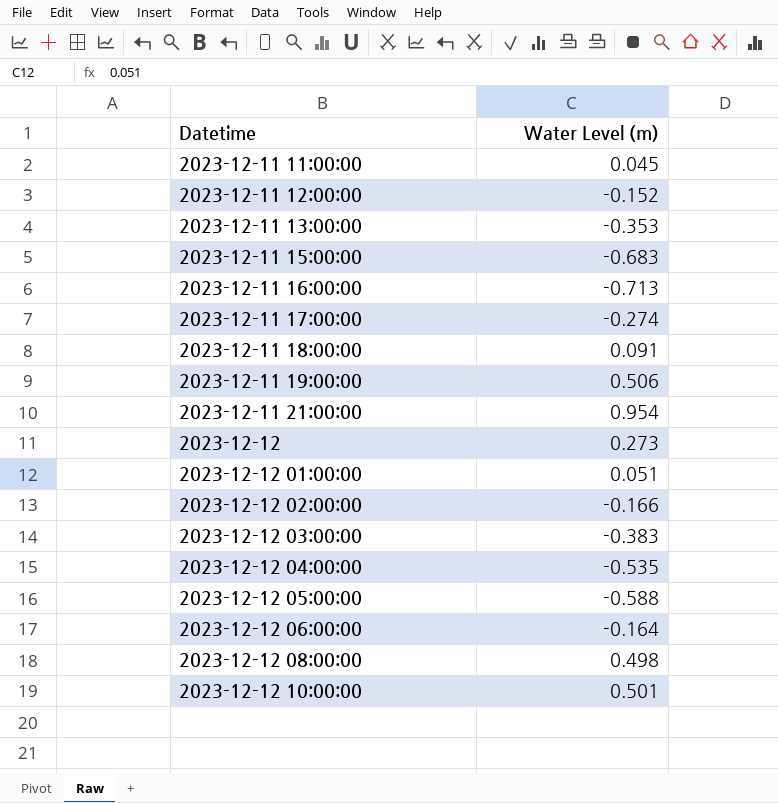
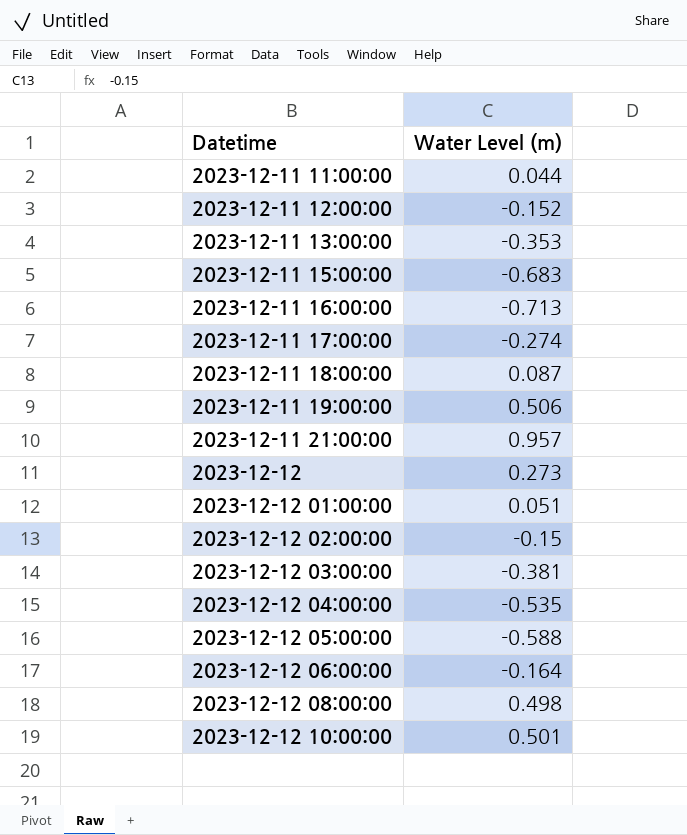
2023-12-11 11:00:00 | Water Level (m): 0.045 -> 0.044
2023-12-11 18:00:00 | Water Level (m): 0.091 -> 0.087
2023-12-11 21:00:00 | Water Level (m): 0.954 -> 0.957
2023-12-12 02:00:00 | Water Level (m): -0.166 -> -0.15
2023-12-12 03:00:00 | Water Level (m): -0.383 -> -0.381

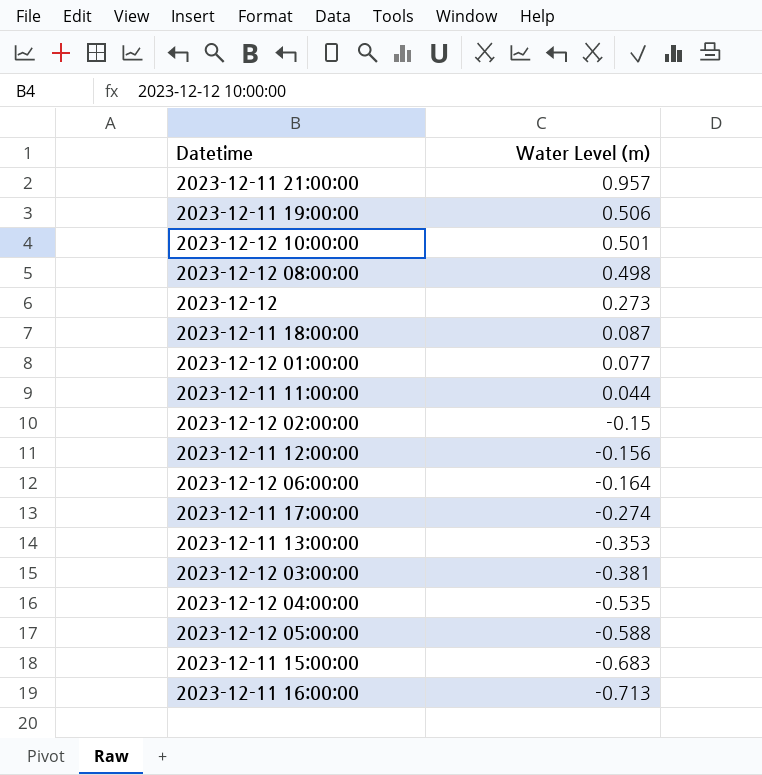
row order: Datetime ascending -> Water Level (m) descending
2023-12-12 01:00:00 | Water Level (m): 0.051 -> 0.077
2023-12-11 12:00:00 | Water Level (m): -0.152 -> -0.156

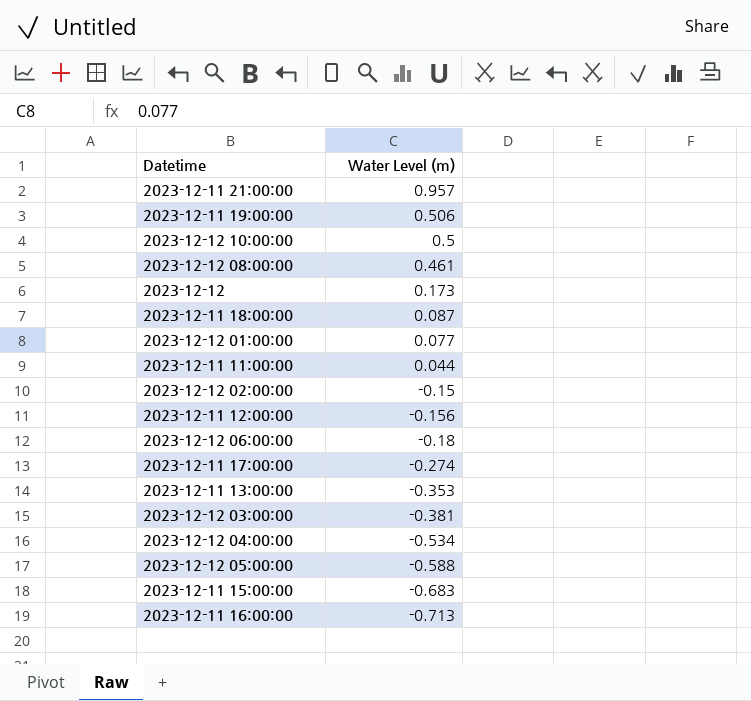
2023-12-12 10:00:00 | Water Level (m): 0.501 -> 0.5
2023-12-12 08:00:00 | Water Level (m): 0.498 -> 0.461
2023-12-12 | Water Level (m): 0.273 -> 0.173
2023-12-12 06:00:00 | Water Level (m): -0.164 -> -0.18
2023-12-12 04:00:00 | Water Level (m): -0.535 -> -0.534

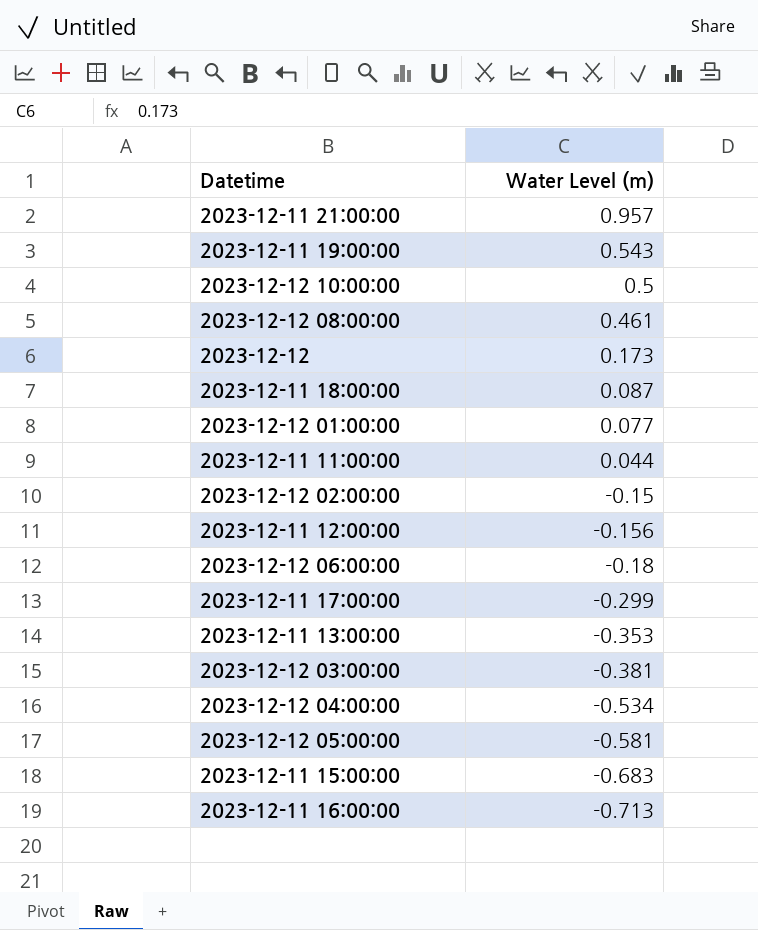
2023-12-11 19:00:00 | Water Level (m): 0.506 -> 0.543
2023-12-11 17:00:00 | Water Level (m): -0.274 -> -0.299
2023-12-12 05:00:00 | Water Level (m): -0.588 -> -0.581

